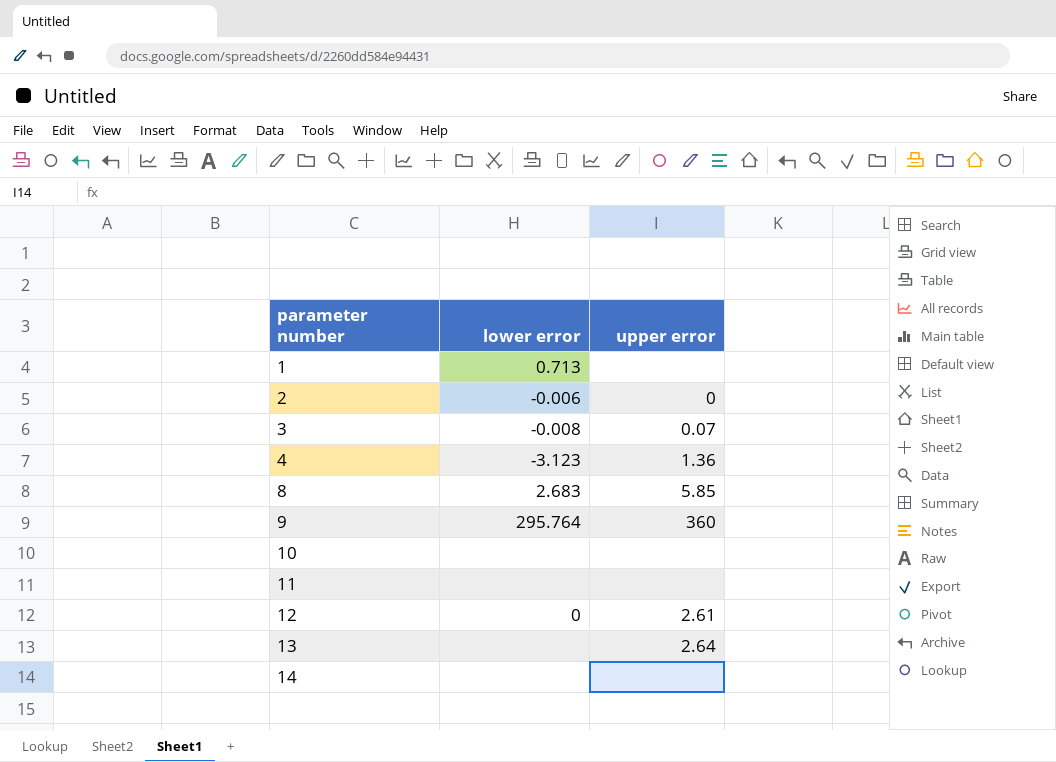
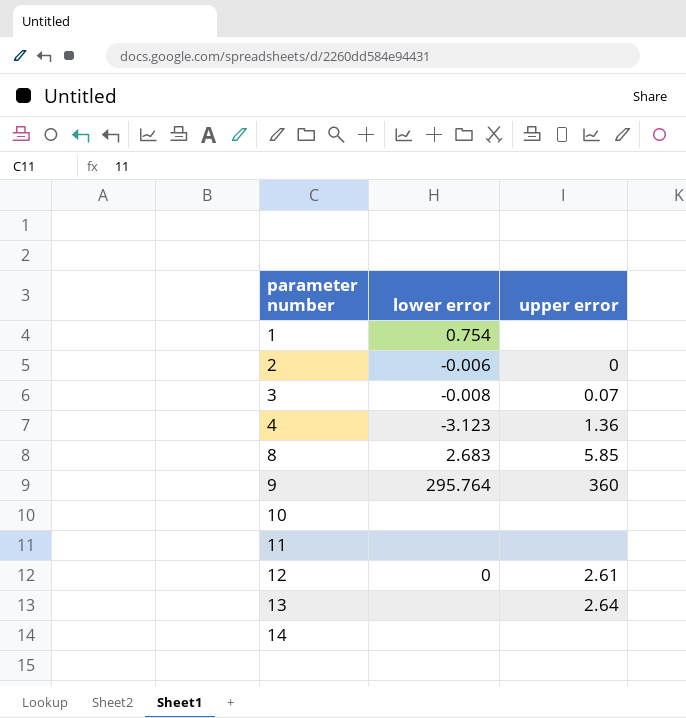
1 | lower error: 0.713 -> 0.754

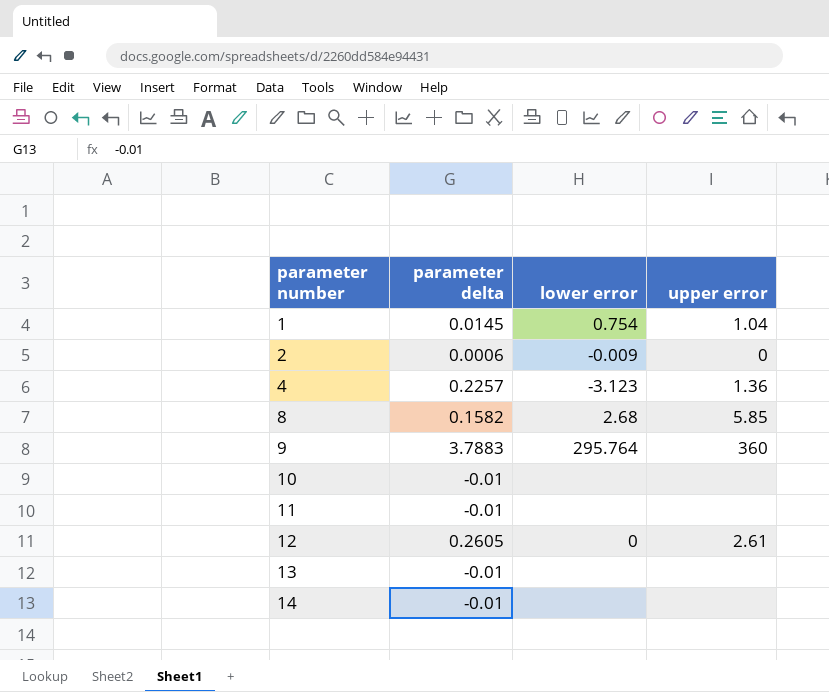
column parameter delta | position: none -> 2
row 3: -0.008 | 0.07 -> none
1 | upper error: none -> 1.04
2 | lower error: -0.006 -> -0.009
8 | lower error: 2.683 -> 2.68
13 | upper error: 2.64 -> none

